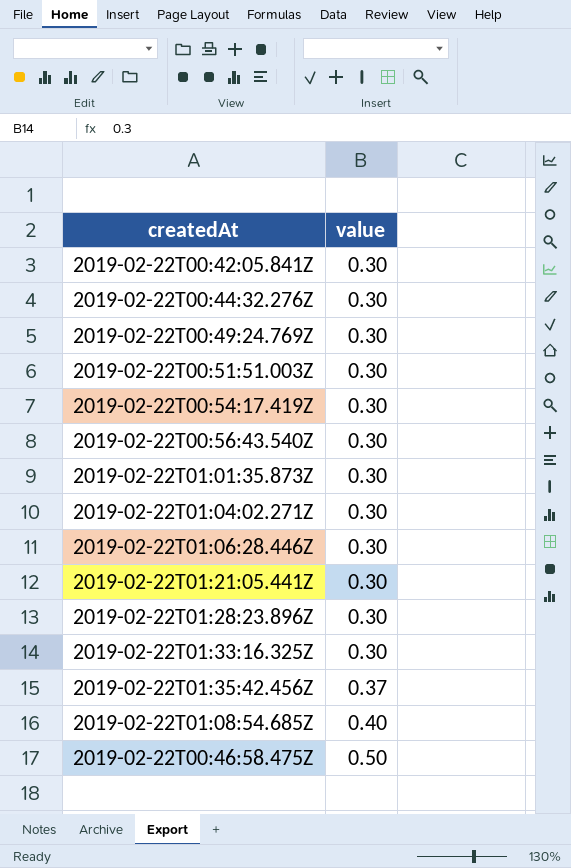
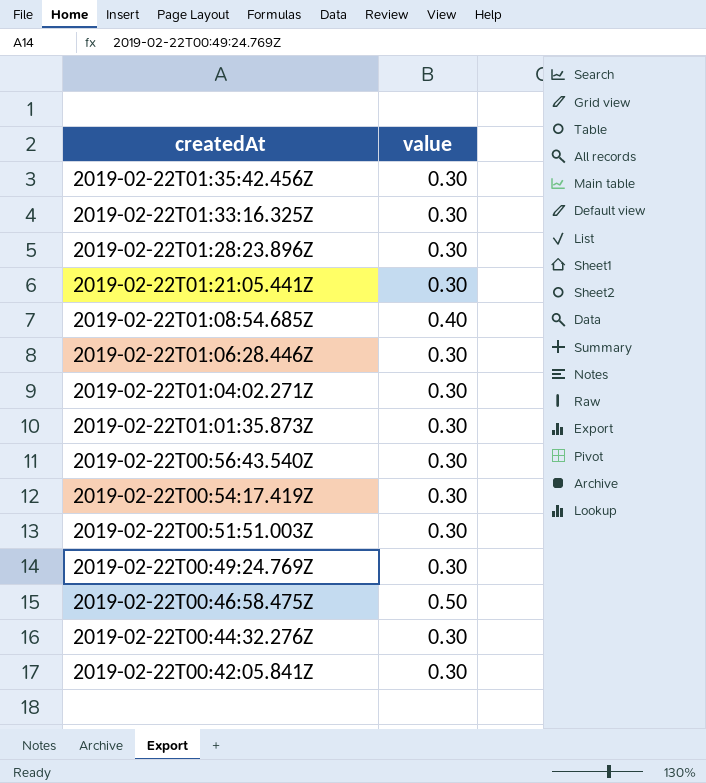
row order: value ascending -> createdAt descending
2019-02-22T01:35:42.456Z | value: 0.37 -> 0.30

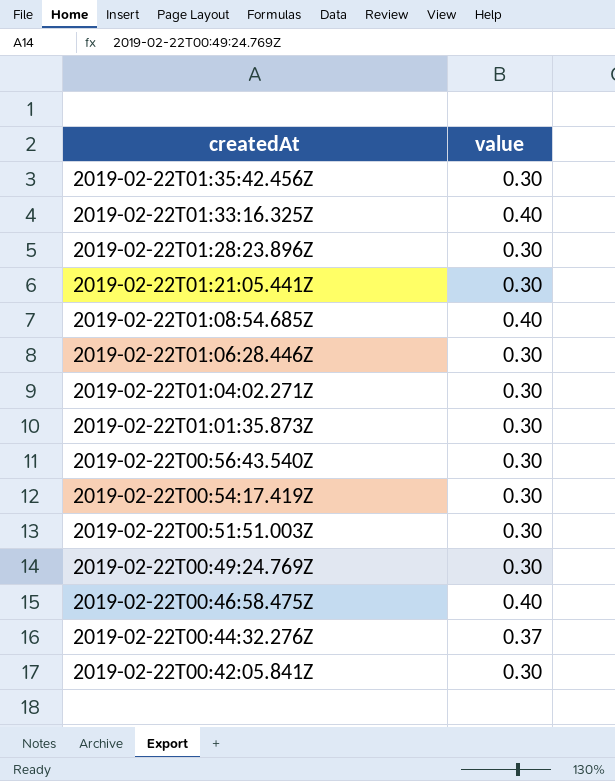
2019-02-22T01:33:16.325Z | value: 0.30 -> 0.40
2019-02-22T00:46:58.475Z | value: 0.50 -> 0.40
2019-02-22T00:44:32.276Z | value: 0.30 -> 0.37

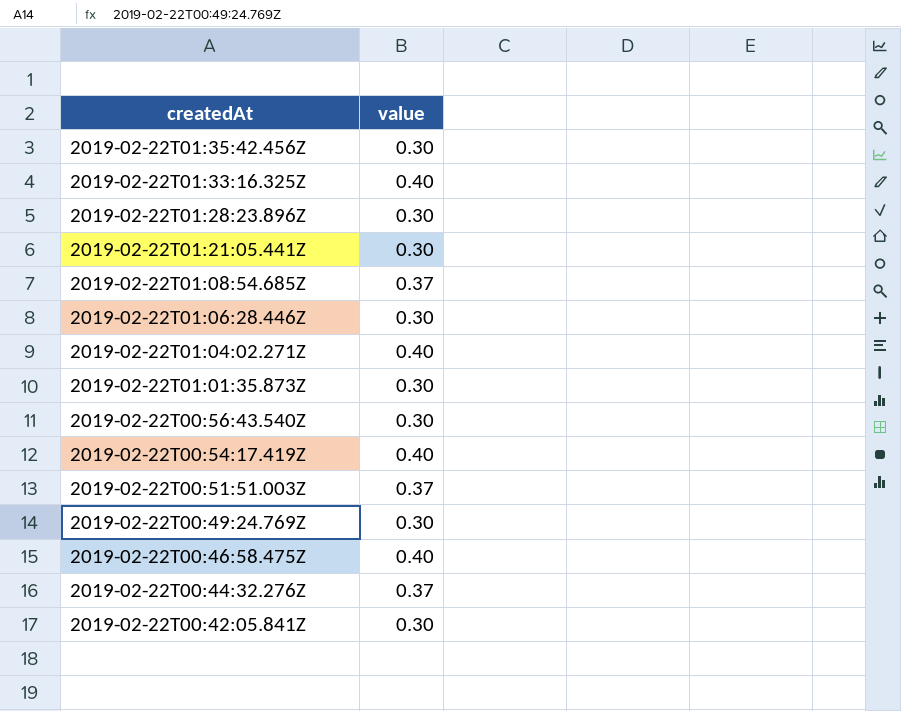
2019-02-22T01:08:54.685Z | value: 0.40 -> 0.37
2019-02-22T01:04:02.271Z | value: 0.30 -> 0.40
2019-02-22T00:54:17.419Z | value: 0.30 -> 0.40
2019-02-22T00:51:51.003Z | value: 0.30 -> 0.37

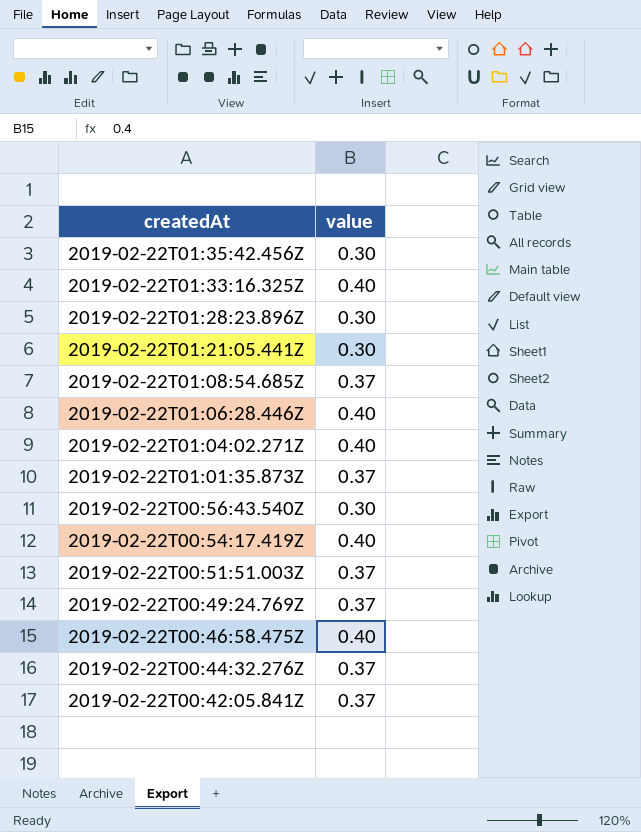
2019-02-22T01:06:28.446Z | value: 0.30 -> 0.40
2019-02-22T01:01:35.873Z | value: 0.30 -> 0.37
2019-02-22T00:49:24.769Z | value: 0.30 -> 0.37
2019-02-22T00:42:05.841Z | value: 0.30 -> 0.37

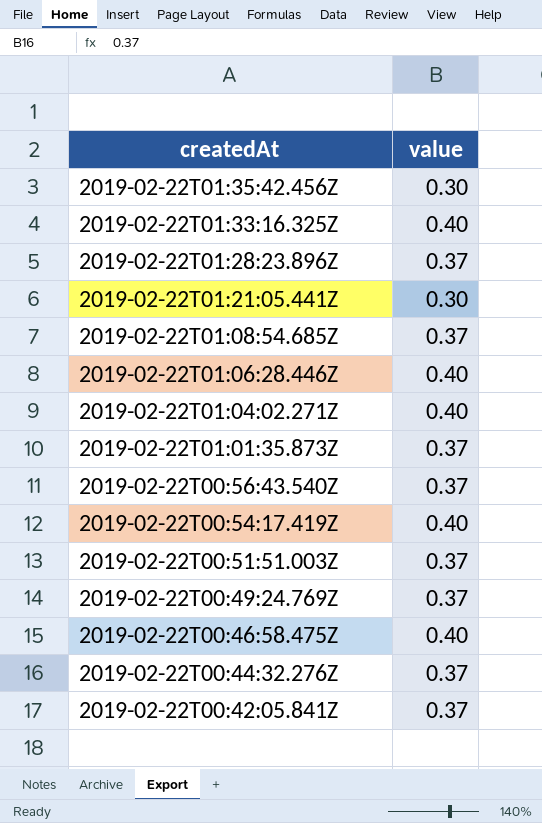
2019-02-22T01:28:23.896Z | value: 0.30 -> 0.37
2019-02-22T00:56:43.540Z | value: 0.30 -> 0.37

